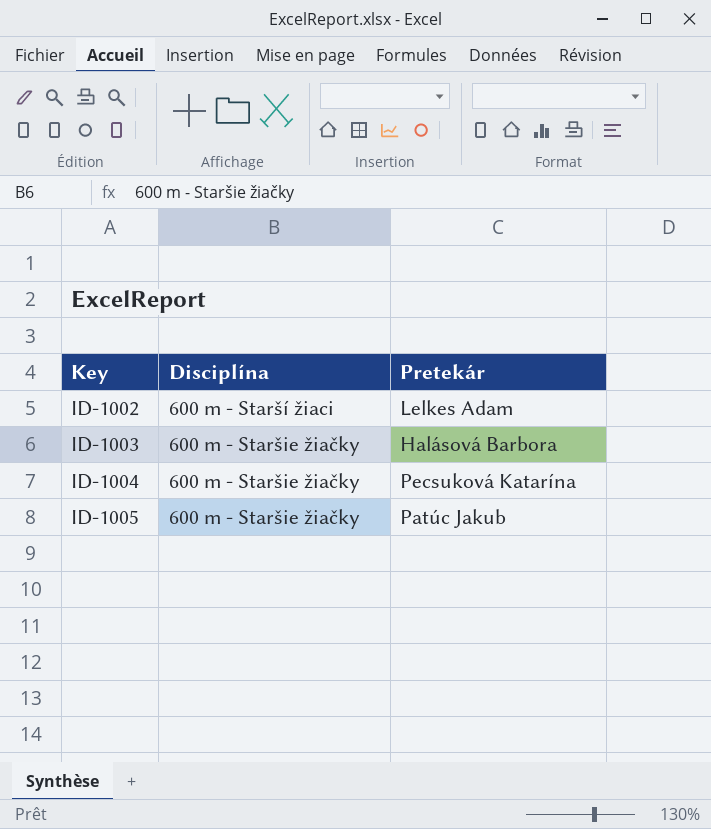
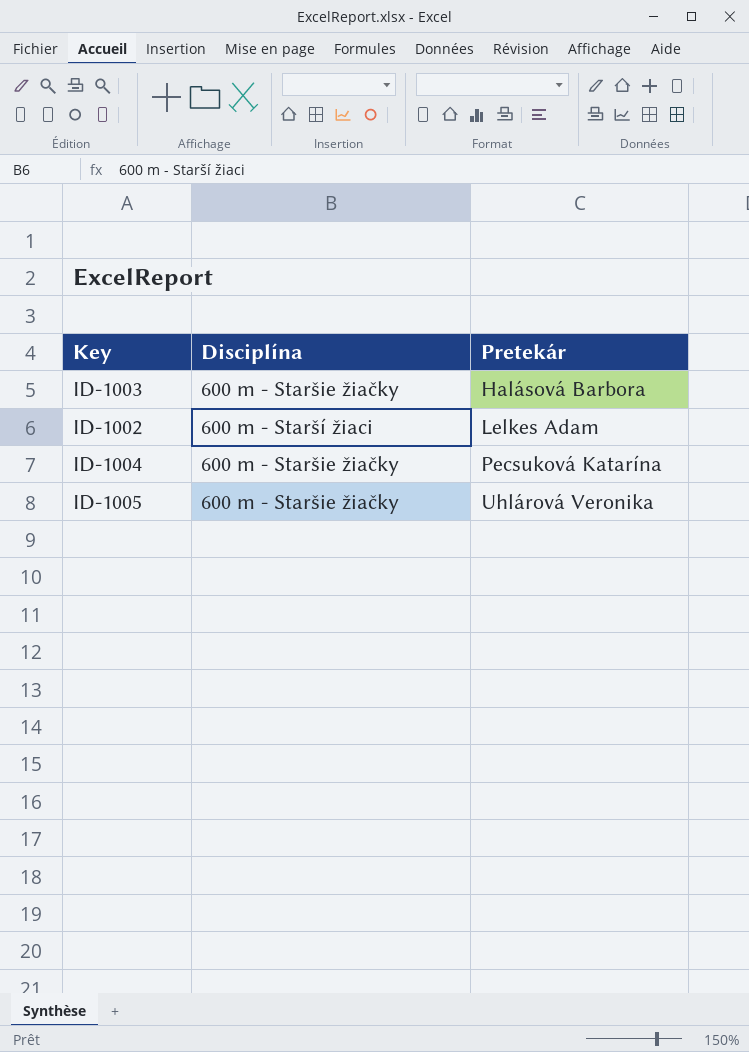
row order: Key ascending -> Pretekár ascending
ID-1005 | Pretekár: Patúc Jakub -> Uhlárová Veronika

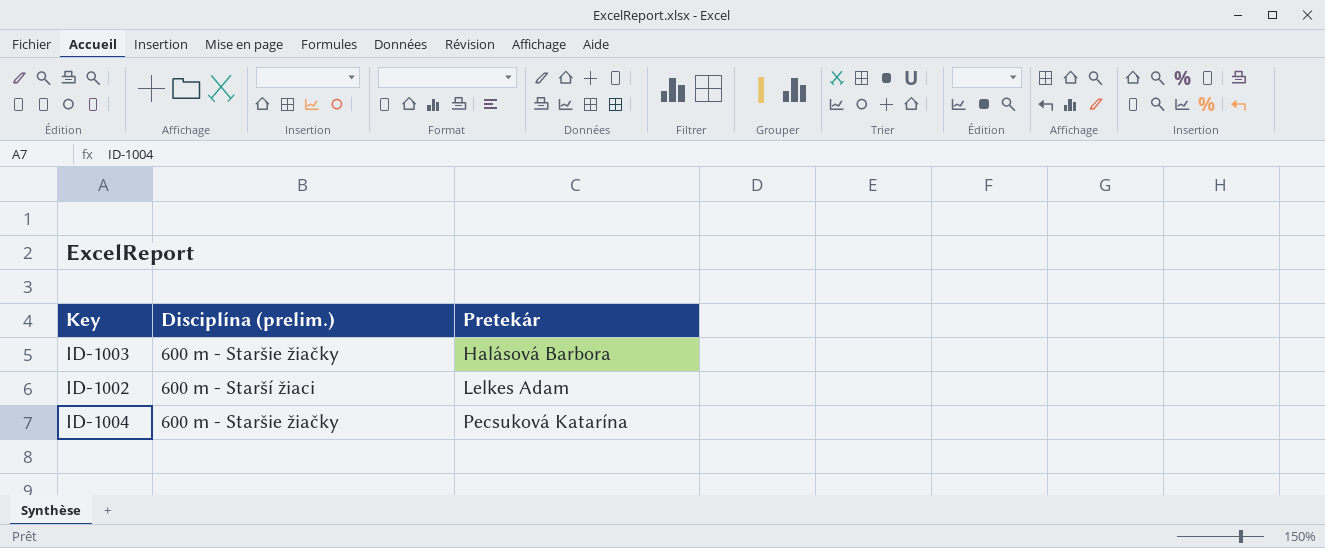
column name: Disciplína -> Disciplína (prelim.)
row ID-1005: 600 m - Staršie žiačky | Uhlárová Veronika -> none

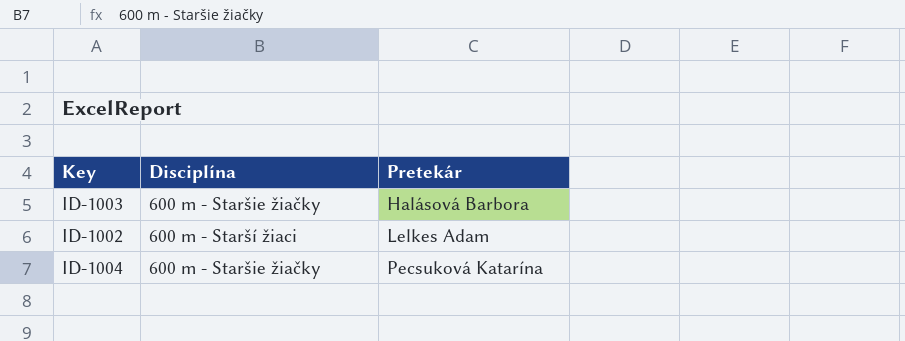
column name: Disciplína (prelim.) -> Disciplína

